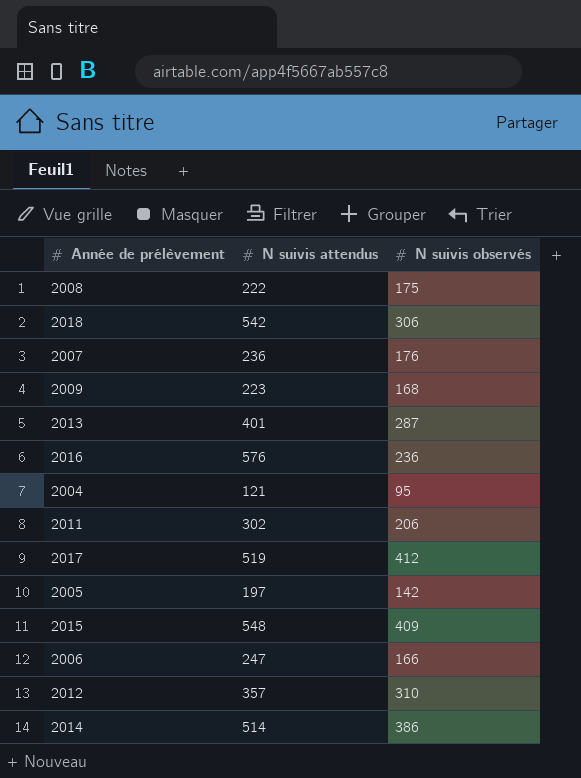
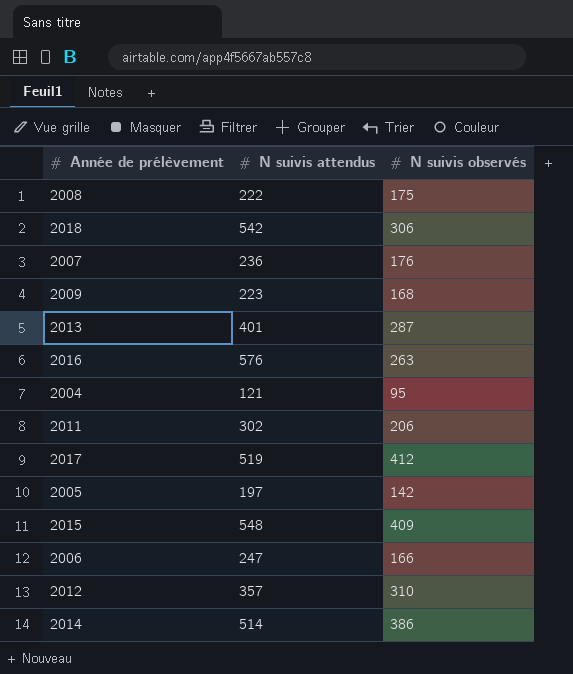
2016 | N suivis observés: 236 -> 263

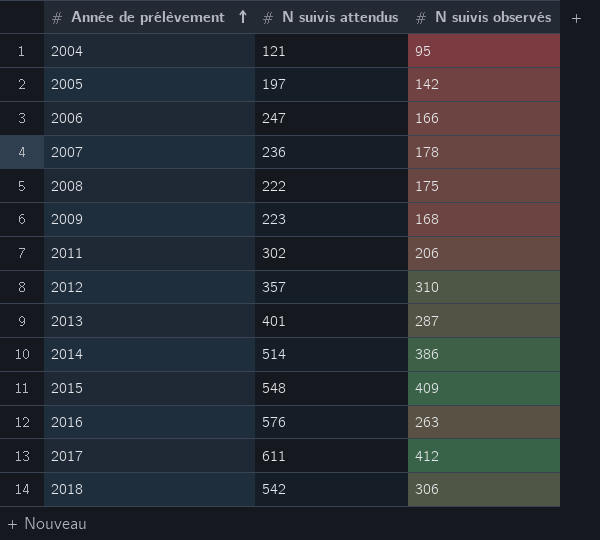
row order: none -> Année de prélèvement ascending
2007 | N suivis observés: 176 -> 178
2017 | N suivis attendus: 519 -> 611

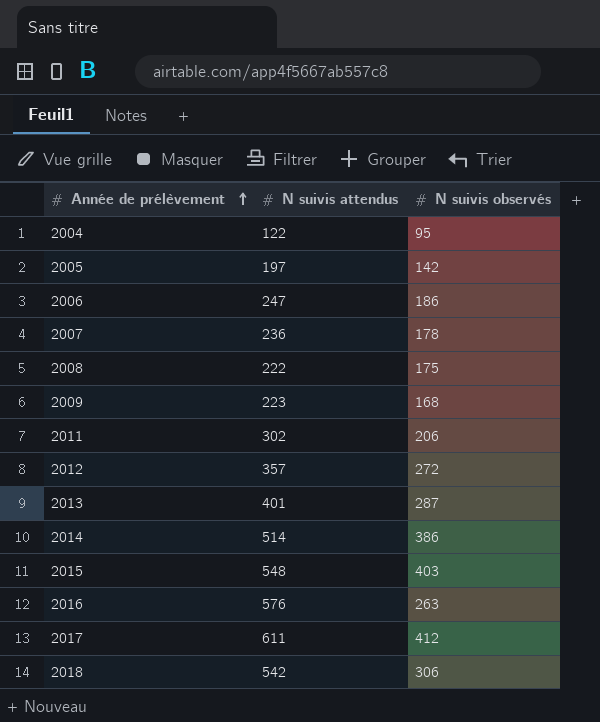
2004 | N suivis attendus: 121 -> 122
2006 | N suivis observés: 166 -> 186
2012 | N suivis observés: 310 -> 272
2015 | N suivis observés: 409 -> 403

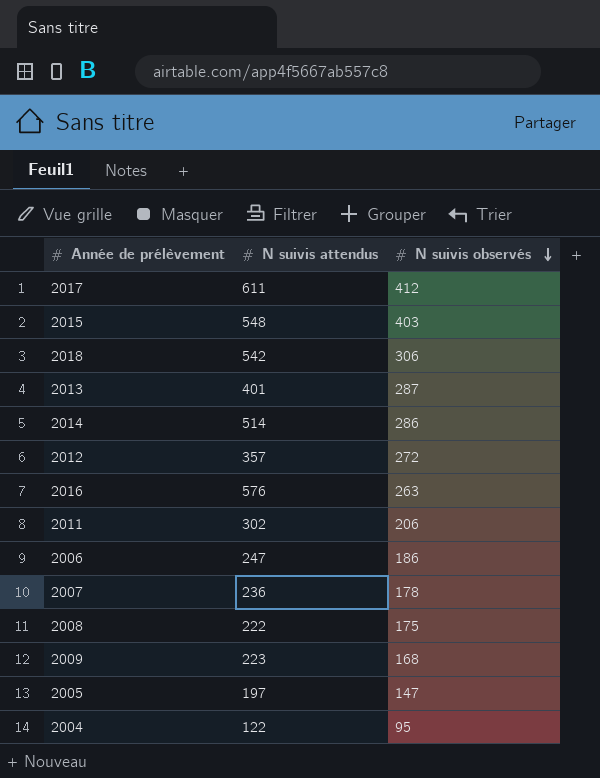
row order: Année de prélèvement ascending -> N suivis observés descending
2014 | N suivis observés: 386 -> 286
2005 | N suivis observés: 142 -> 147

